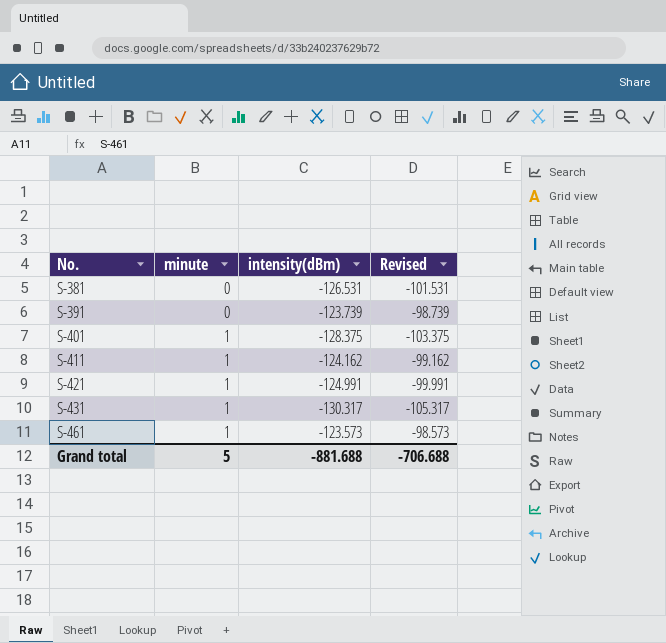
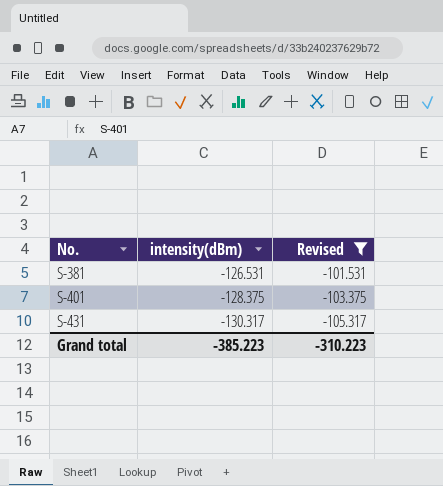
filter: none -> Revised <= -101.531
column minute | position: 2 -> none
Grand total | intensity(dBm): -881.688 -> -385.223
Grand total | Revised: -706.688 -> -310.223

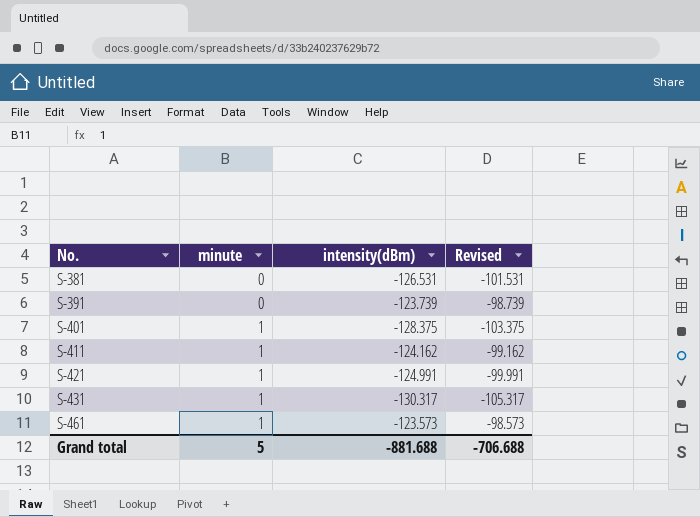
filter: Revised <= -101.531 -> none
column minute | position: none -> 2
Grand total | intensity(dBm): -385.223 -> -881.688
Grand total | Revised: -310.223 -> -706.688

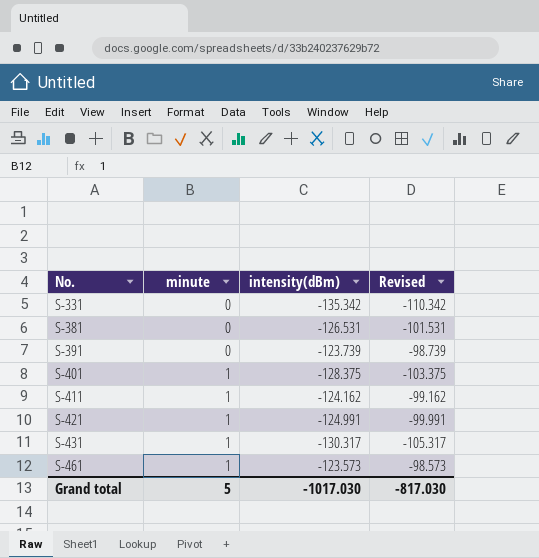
row S-331: none -> 0 | -135.342 | -110.342
Grand total | intensity(dBm): -881.688 -> -1017.030
Grand total | Revised: -706.688 -> -817.030

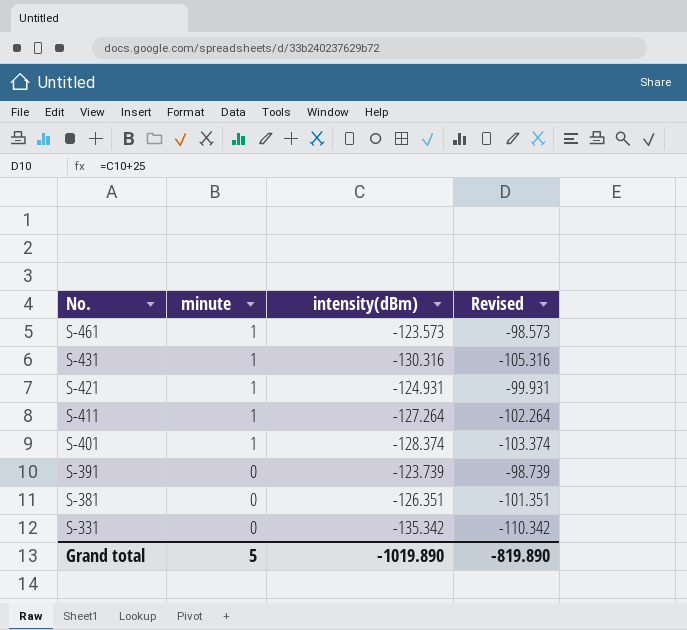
row order: No. ascending -> No. descending
S-431 | intensity(dBm): -130.317 -> -130.316
S-431 | Revised: -105.317 -> -105.316
S-421 | intensity(dBm): -124.991 -> -124.931
S-421 | Revised: -99.991 -> -99.931
S-411 | intensity(dBm): -124.162 -> -127.264
S-411 | Revised: -99.162 -> -102.264
S-401 | intensity(dBm): -128.375 -> -128.374
S-401 | Revised: -103.375 -> -103.374
S-381 | intensity(dBm): -126.531 -> -126.351
S-381 | Revised: -101.531 -> -101.351
Grand total | intensity(dBm): -1017.030 -> -1019.890
Grand total | Revised: -817.030 -> -819.890

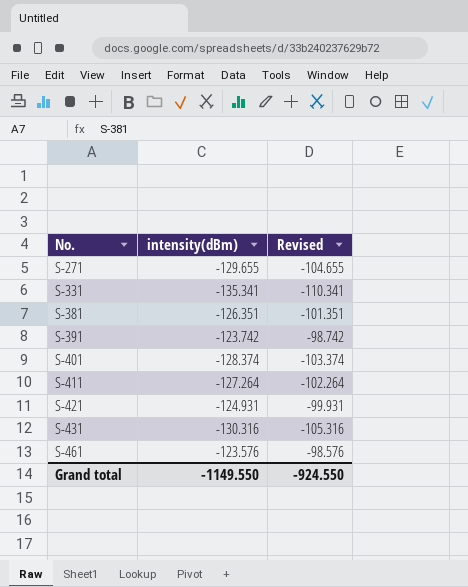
row order: No. descending -> No. ascending
column minute | position: 2 -> none
row S-271: none -> -129.655 | -104.655
S-331 | intensity(dBm): -135.342 -> -135.341
S-331 | Revised: -110.342 -> -110.341
S-391 | intensity(dBm): -123.739 -> -123.742
S-391 | Revised: -98.739 -> -98.742
S-461 | intensity(dBm): -123.573 -> -123.576
S-461 | Revised: -98.573 -> -98.576
Grand total | intensity(dBm): -1019.890 -> -1149.550
Grand total | Revised: -819.890 -> -924.550

